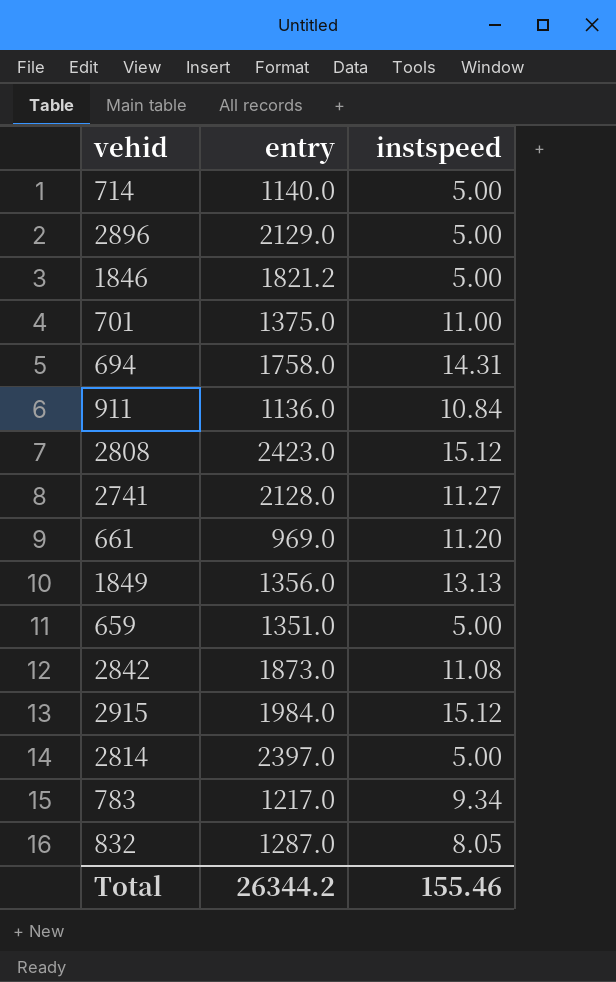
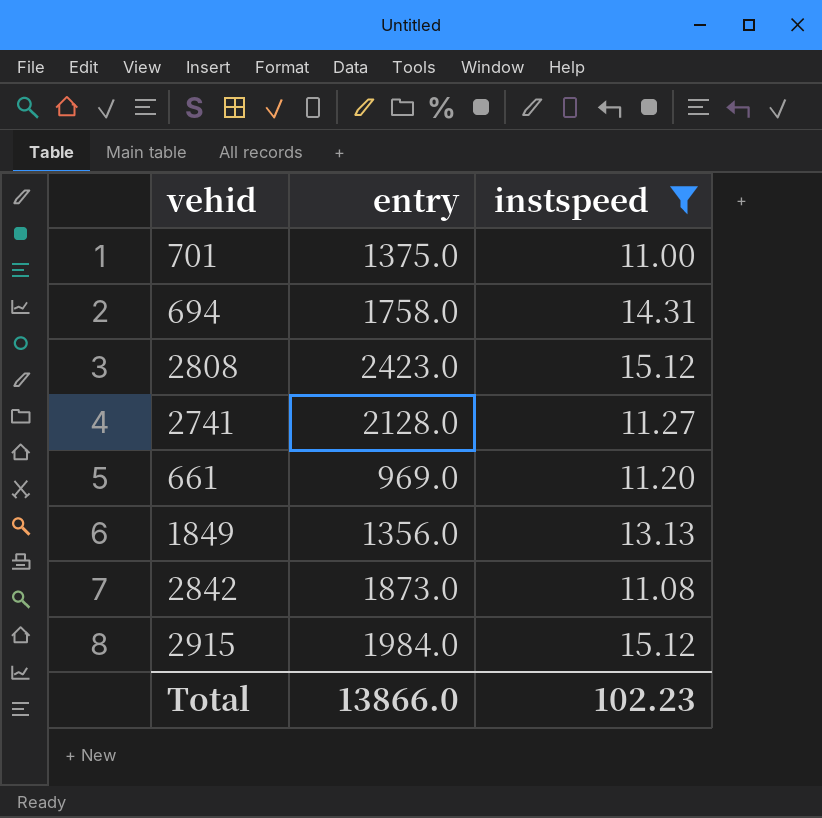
filter: none -> instspeed >= 11.00
Total | entry: 26344.2 -> 13866.0
Total | instspeed: 155.46 -> 102.23

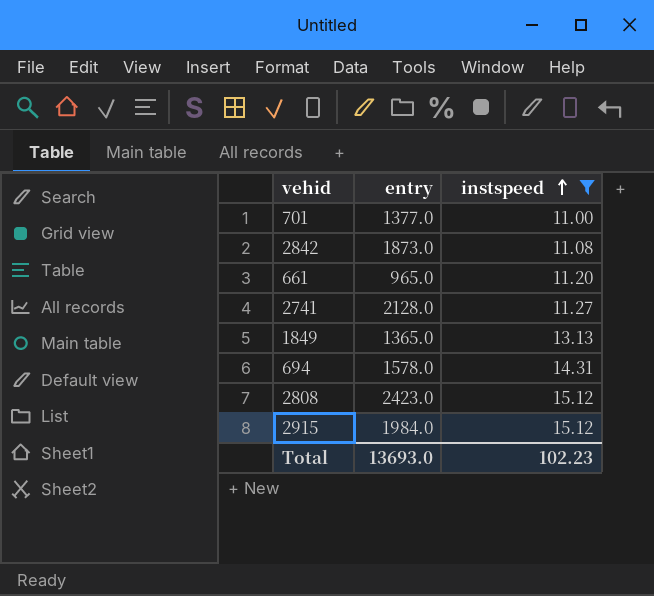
row order: none -> instspeed ascending
701 | entry: 1375.0 -> 1377.0
661 | entry: 969.0 -> 965.0
1849 | entry: 1356.0 -> 1365.0
694 | entry: 1758.0 -> 1578.0
Total | entry: 13866.0 -> 13693.0

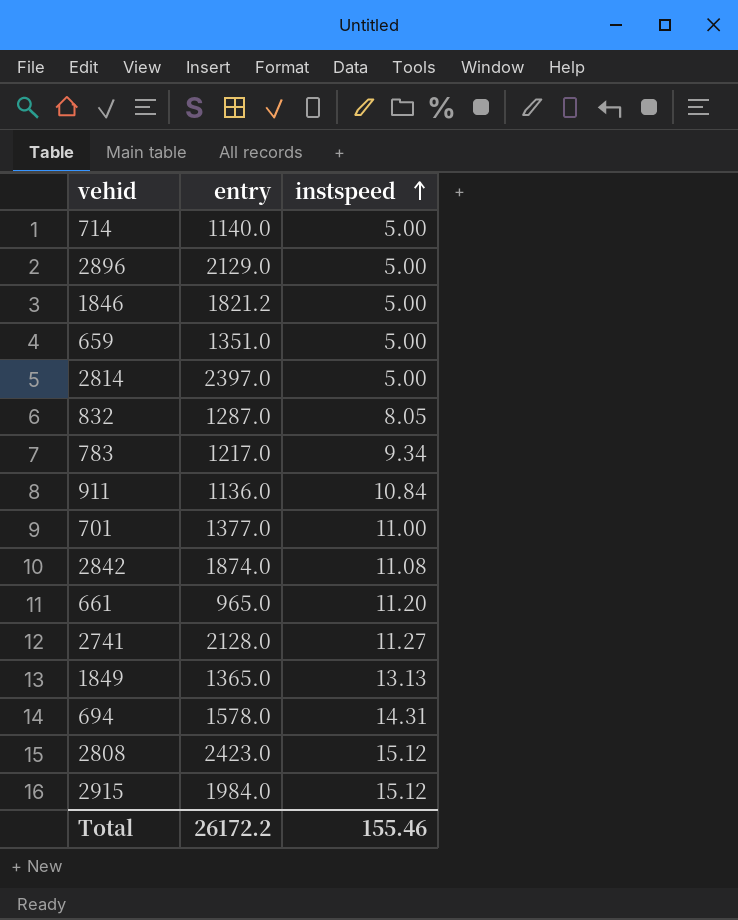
filter: instspeed >= 11.00 -> none
2842 | entry: 1873.0 -> 1874.0
Total | entry: 13693.0 -> 26172.2
Total | instspeed: 102.23 -> 155.46

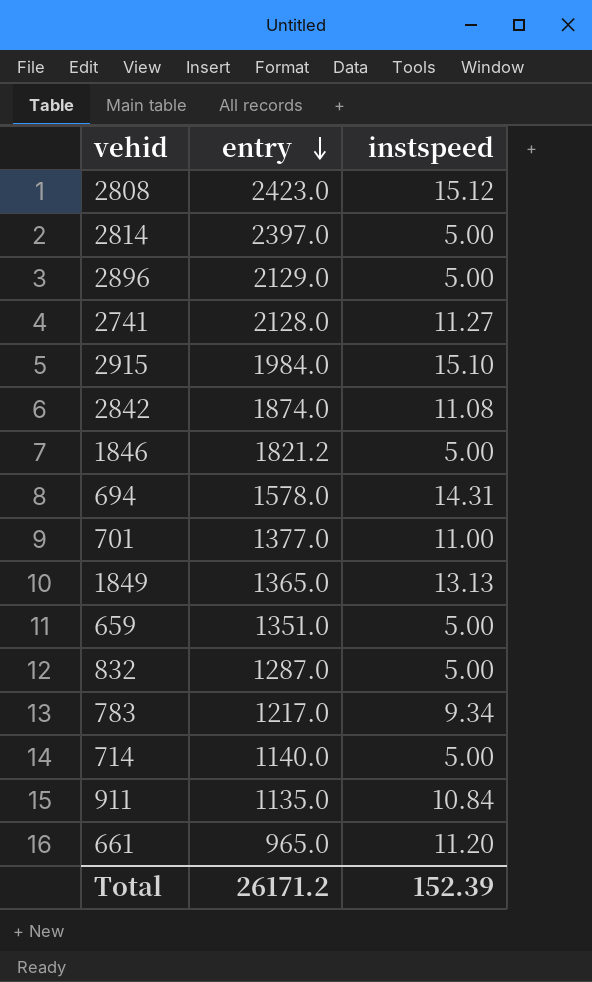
row order: instspeed ascending -> entry descending
2915 | instspeed: 15.12 -> 15.10
832 | instspeed: 8.05 -> 5.00
911 | entry: 1136.0 -> 1135.0
Total | entry: 26172.2 -> 26171.2
Total | instspeed: 155.46 -> 152.39

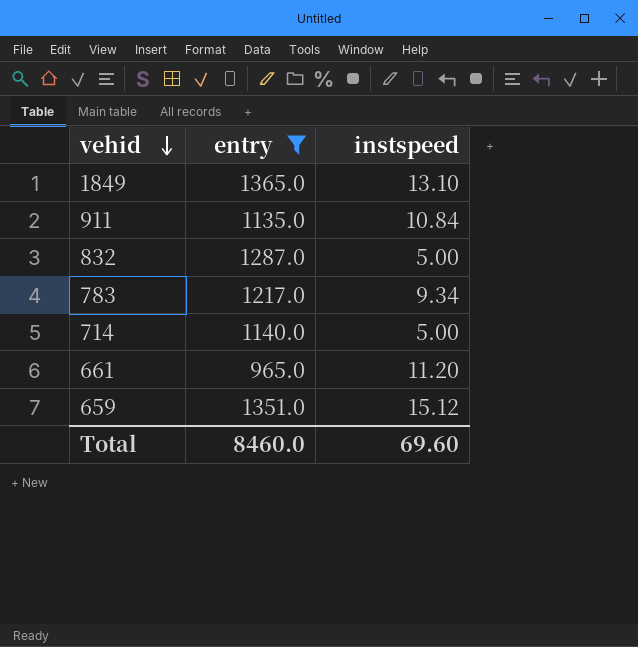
filter: none -> entry <= 1365.0
row order: entry descending -> vehid descending
1849 | instspeed: 13.13 -> 13.10
659 | instspeed: 5.00 -> 15.12
Total | entry: 26171.2 -> 8460.0
Total | instspeed: 152.39 -> 69.60

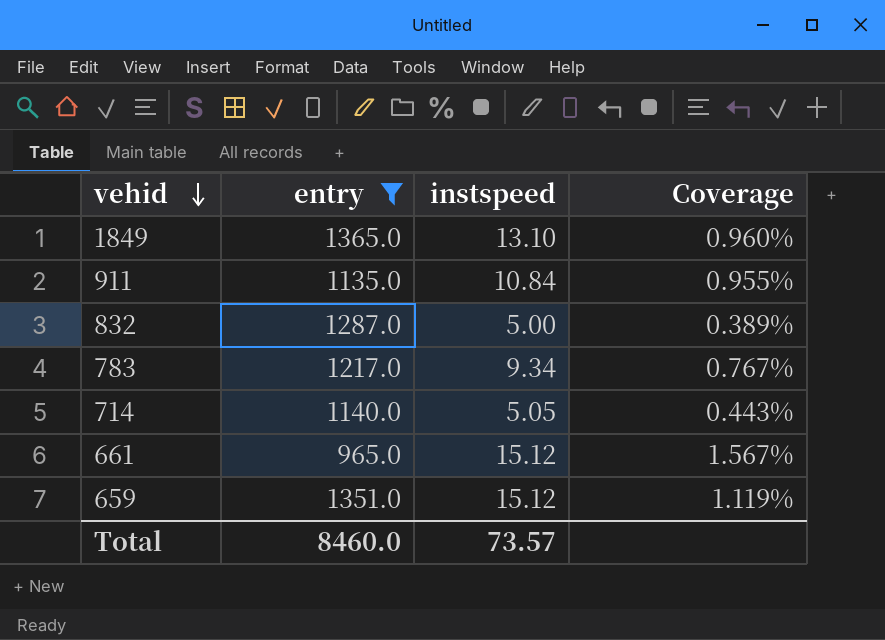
column Coverage | formula: none -> [instspeed] / [entry]
714 | instspeed: 5.00 -> 5.05
661 | instspeed: 11.20 -> 15.12
Total | instspeed: 69.60 -> 73.57

